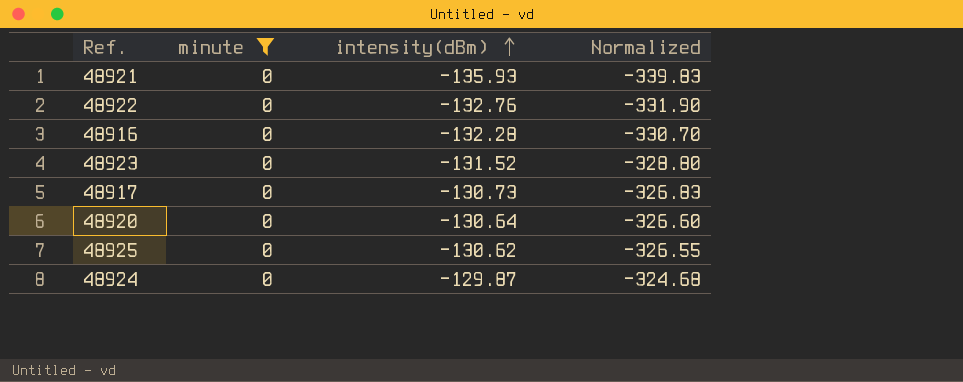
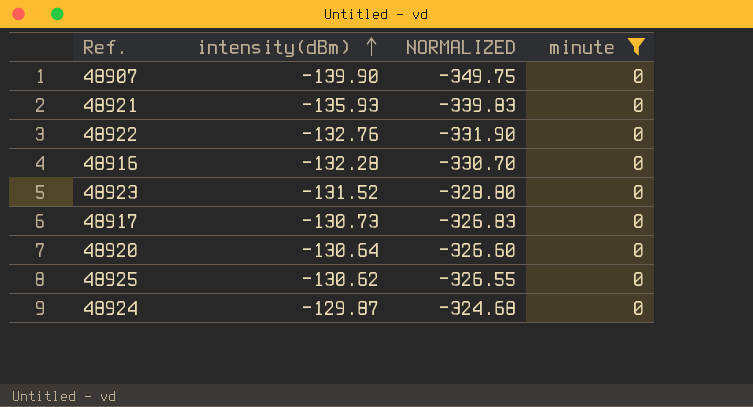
column name: Normalized -> NORMALIZED
column minute | position: 2 -> 4
row 48907: none -> -139.90 | -349.75 | 0

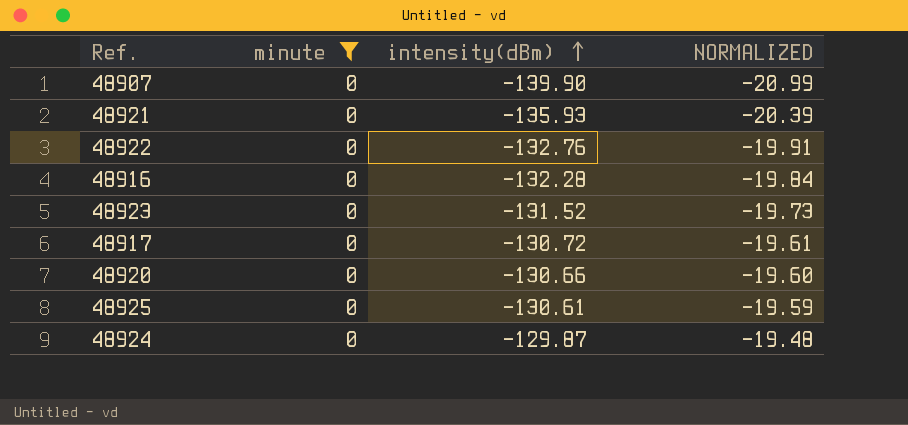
column minute | position: 4 -> 2
column NORMALIZED | formula: [intensity(dBm)] * 2.5 -> [intensity(dBm)] * 0.15
48917 | intensity(dBm): -130.73 -> -130.72
48920 | intensity(dBm): -130.64 -> -130.66
48925 | intensity(dBm): -130.62 -> -130.61

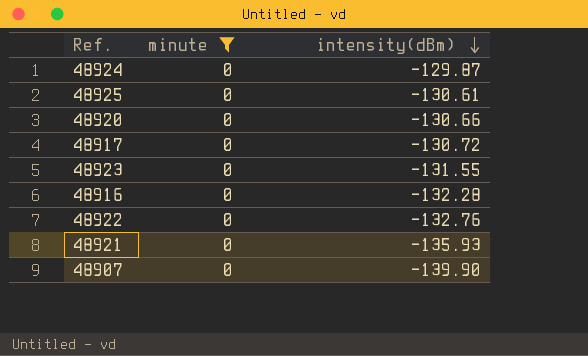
row order: intensity(dBm) ascending -> intensity(dBm) descending
column NORMALIZED | formula: [intensity(dBm)] * 0.15 -> none
48923 | intensity(dBm): -131.52 -> -131.55

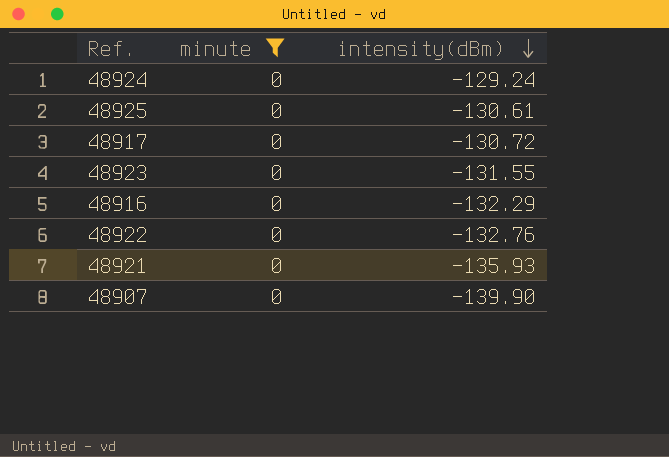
row 48920: 0 | -130.66 -> none
48924 | intensity(dBm): -129.87 -> -129.24
48916 | intensity(dBm): -132.28 -> -132.29

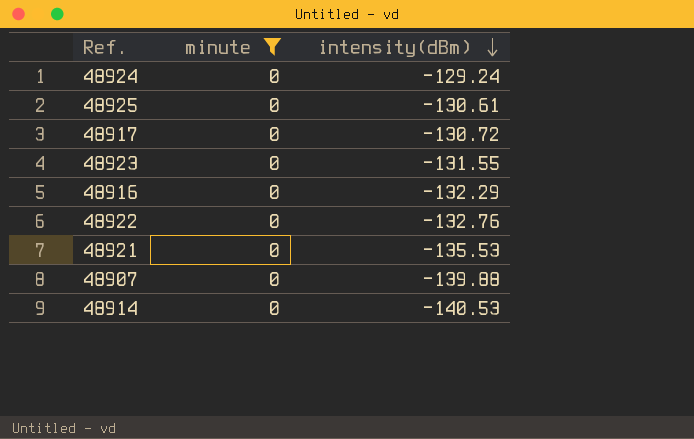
48921 | intensity(dBm): -135.93 -> -135.53
48907 | intensity(dBm): -139.90 -> -139.88
row 48914: none -> 0 | -140.53

